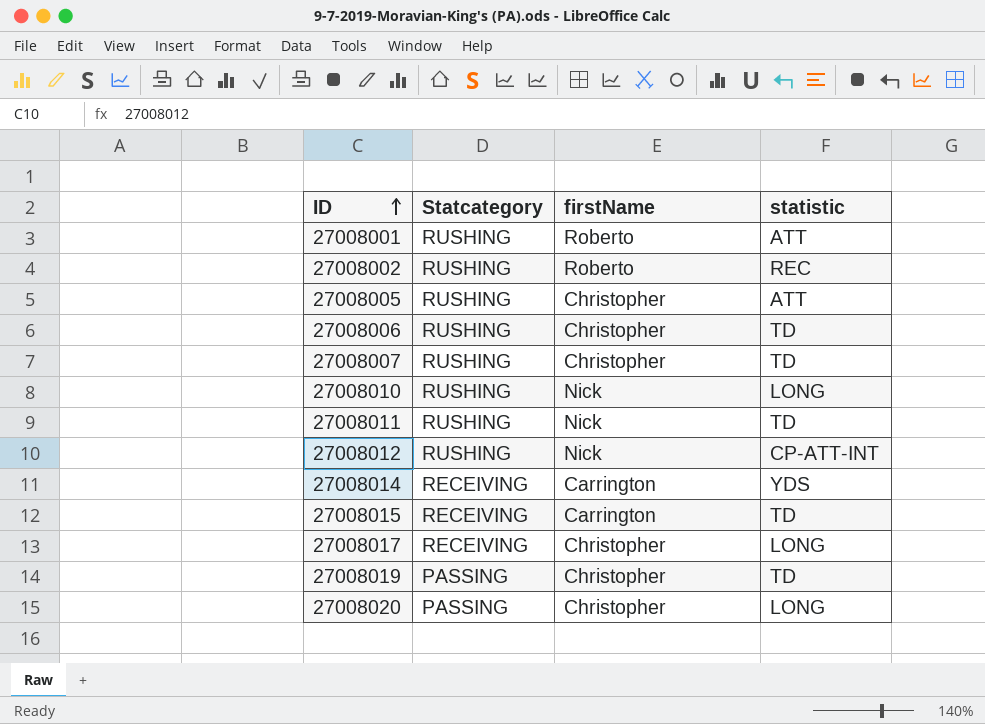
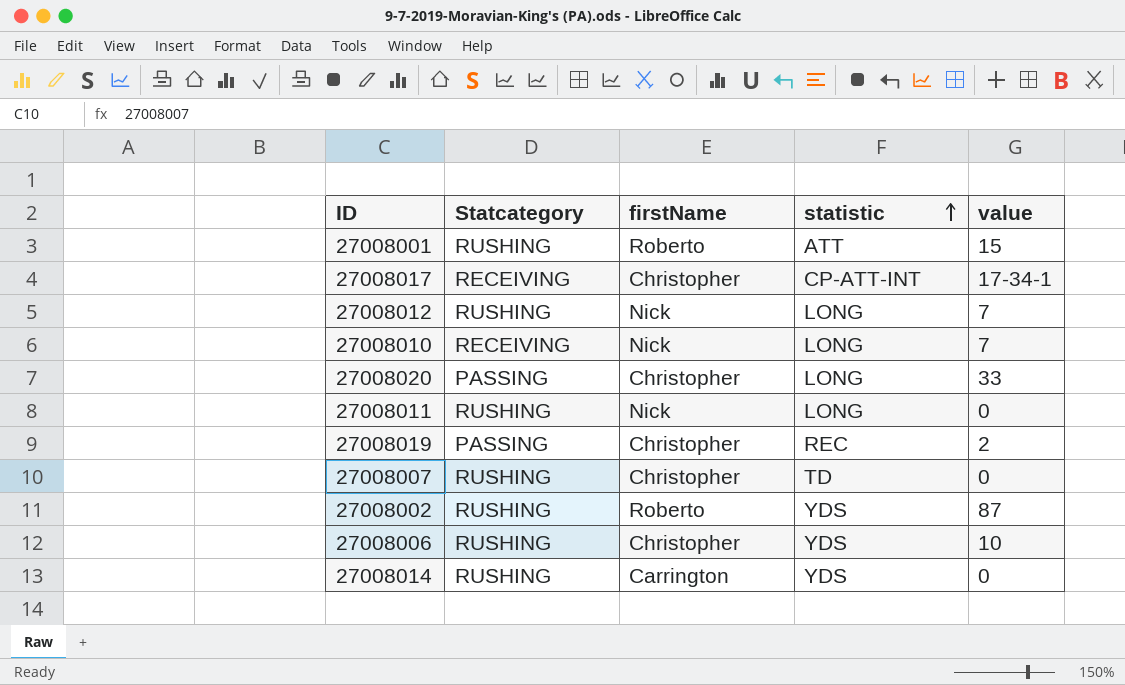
row order: ID ascending -> statistic ascending
column value | position: none -> 5
row 27008005: RUSHING | Christopher | ATT -> none
row 27008015: RECEIVING | Carrington | TD -> none
27008017 | statistic: LONG -> CP-ATT-INT
27008012 | statistic: CP-ATT-INT -> LONG
27008010 | Statcategory: RUSHING -> RECEIVING
27008011 | statistic: TD -> LONG
27008019 | statistic: TD -> REC
27008002 | statistic: REC -> YDS
27008006 | statistic: TD -> YDS
27008014 | Statcategory: RECEIVING -> RUSHING

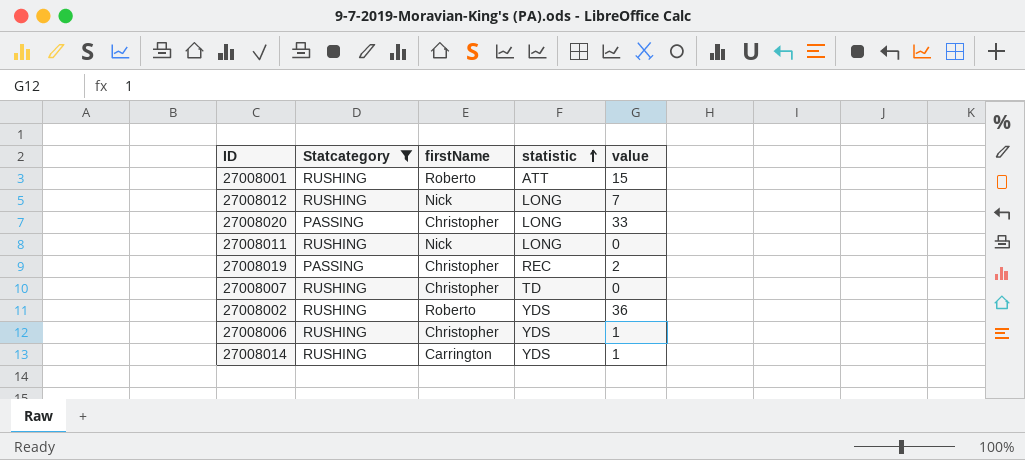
filter: none -> Statcategory != RECEIVING
27008002 | value: 87 -> 36
27008006 | value: 10 -> 1
27008014 | value: 0 -> 1

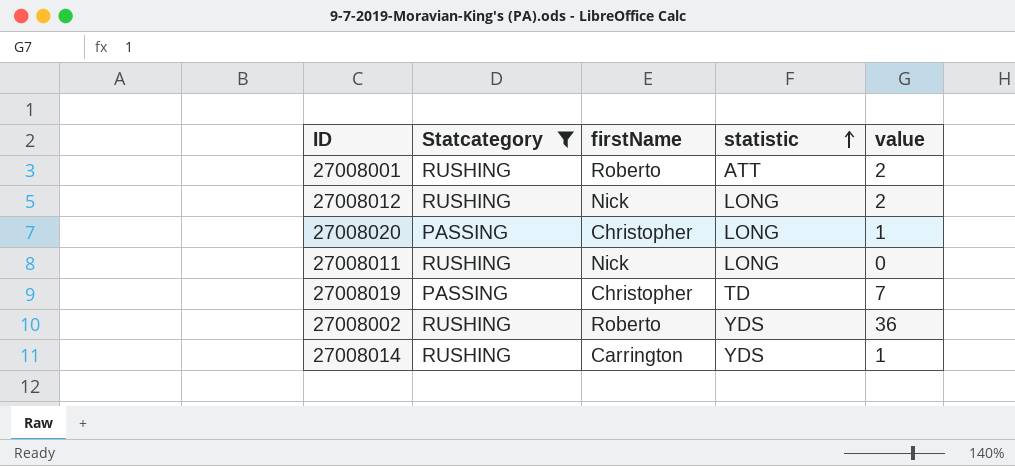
row 27008007: RUSHING | Christopher | TD | 0 -> none
row 27008006: RUSHING | Christopher | YDS | 1 -> none
27008001 | value: 15 -> 2
27008012 | value: 7 -> 2
27008020 | value: 33 -> 1
27008019 | statistic: REC -> TD
27008019 | value: 2 -> 7

